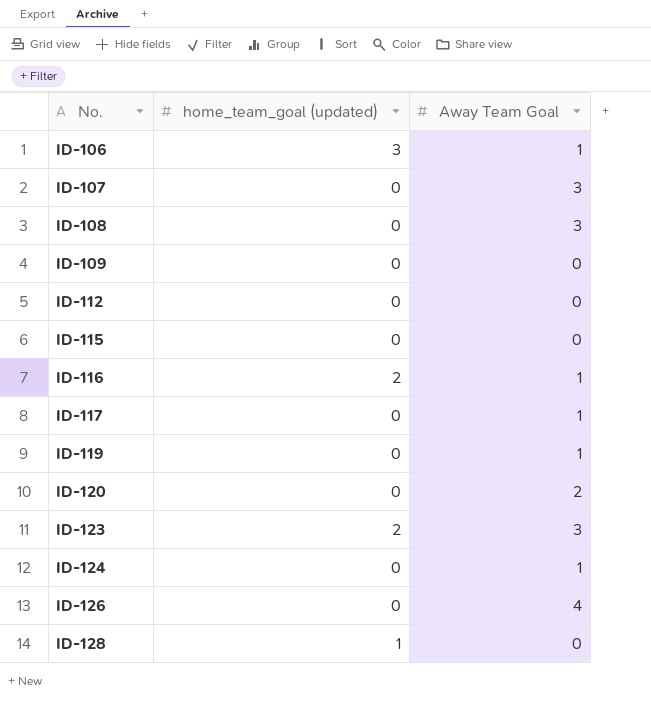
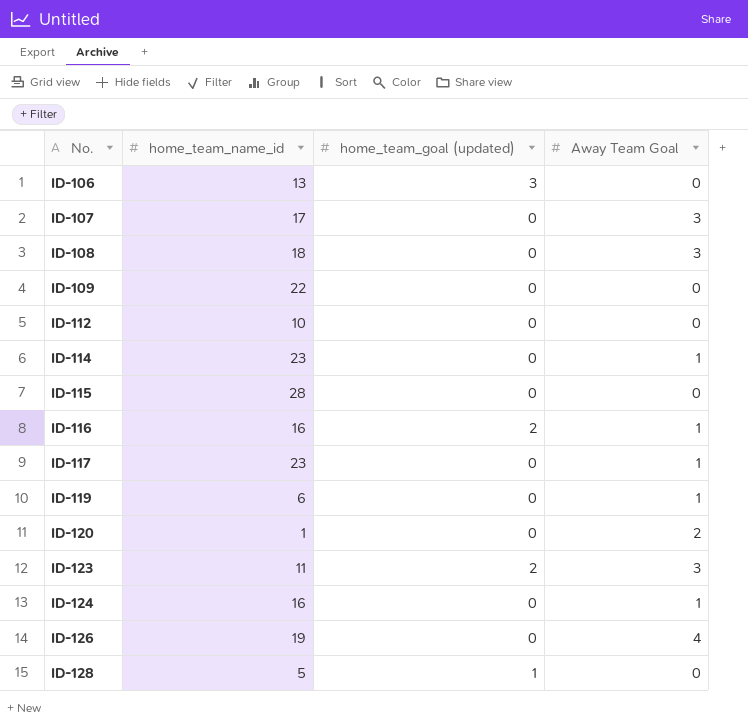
column home_team_name_id | position: none -> 2
ID-106 | Away Team Goal: 1 -> 0
row ID-114: none -> 23 | 0 | 1

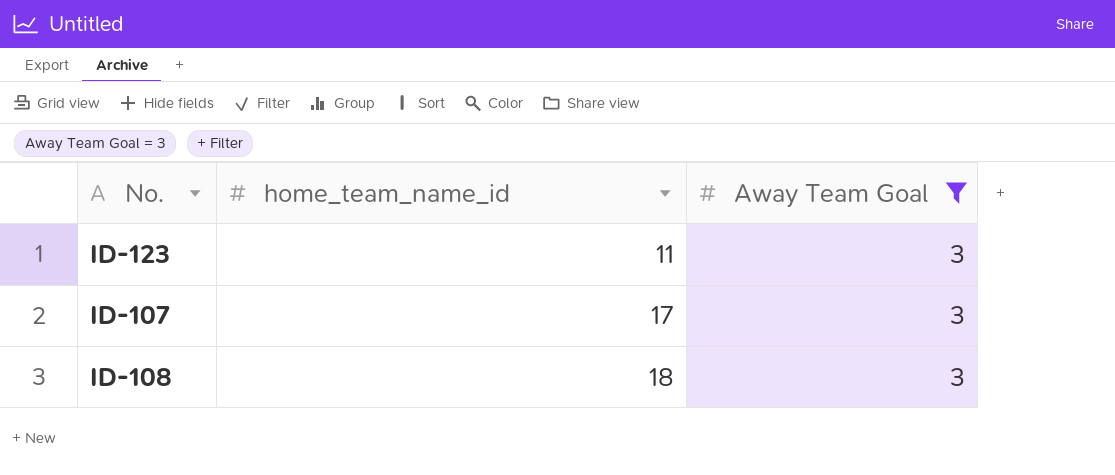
filter: none -> Away Team Goal = 3
row order: No. ascending -> home_team_name_id ascending
column home_team_goal (updated) | position: 3 -> none

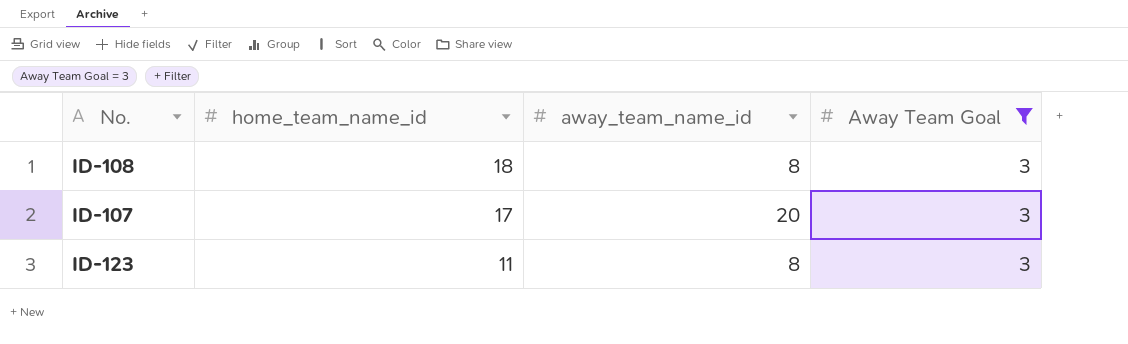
row order: home_team_name_id ascending -> home_team_name_id descending
column away_team_name_id | position: none -> 3

